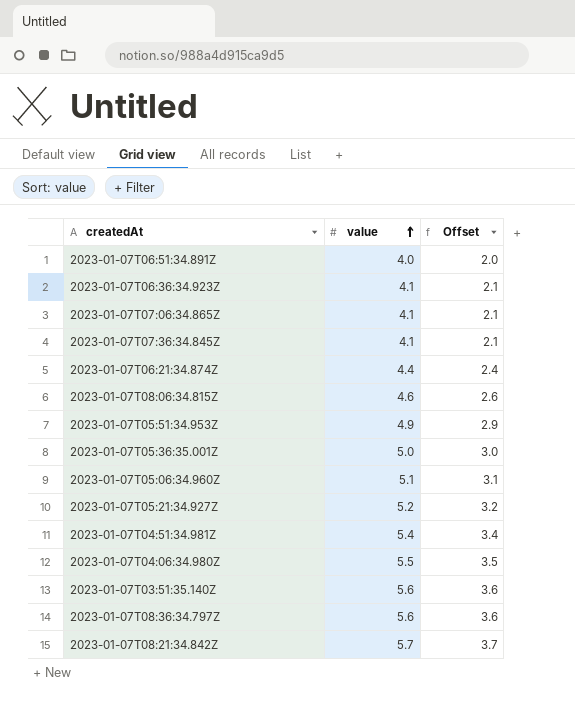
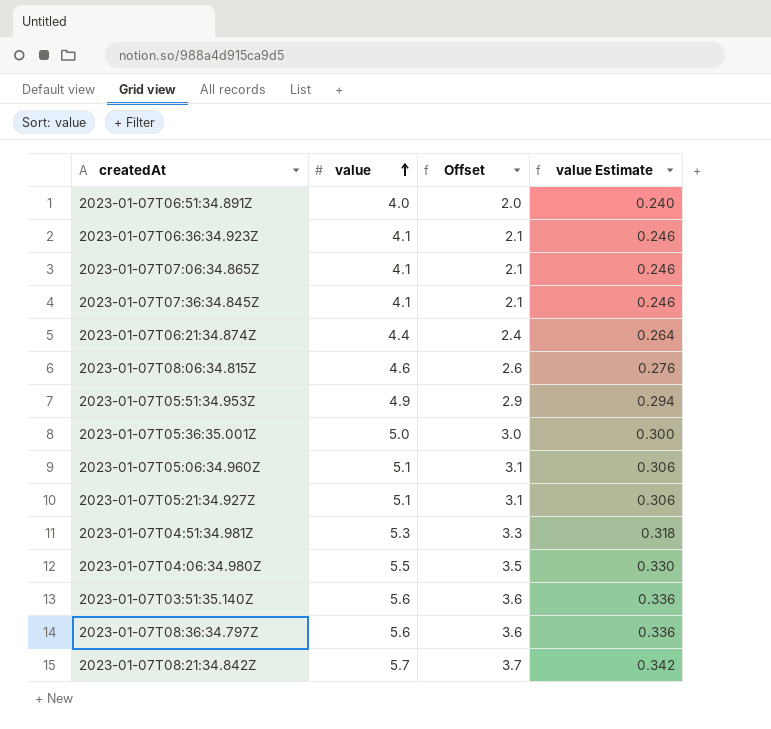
column value Estimate | formula: none -> [value] * 0.06
2023-01-07T05:21:34.927Z | value: 5.2 -> 5.1
2023-01-07T05:21:34.927Z | Offset: 3.2 -> 3.1
2023-01-07T04:51:34.981Z | value: 5.4 -> 5.3
2023-01-07T04:51:34.981Z | Offset: 3.4 -> 3.3

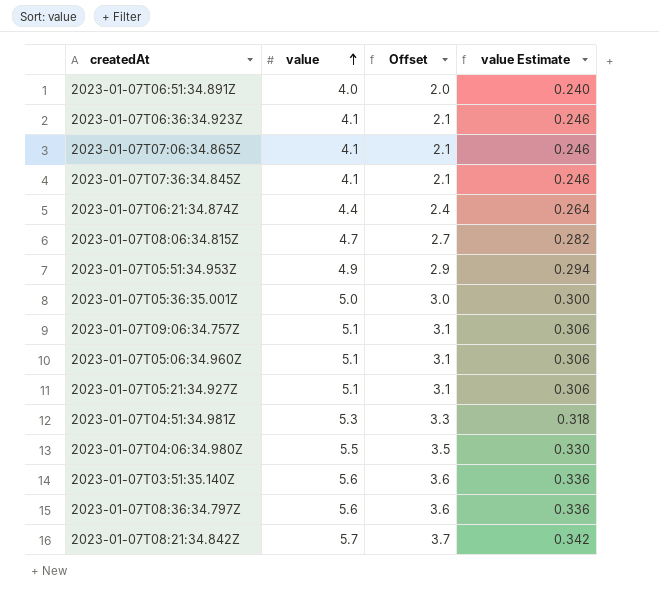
2023-01-07T08:06:34.815Z | value: 4.6 -> 4.7
2023-01-07T08:06:34.815Z | Offset: 2.6 -> 2.7
2023-01-07T08:06:34.815Z | value Estimate: 0.276 -> 0.282
row 2023-01-07T09:06:34.757Z: none -> 5.1 | 3.1 | 0.306

